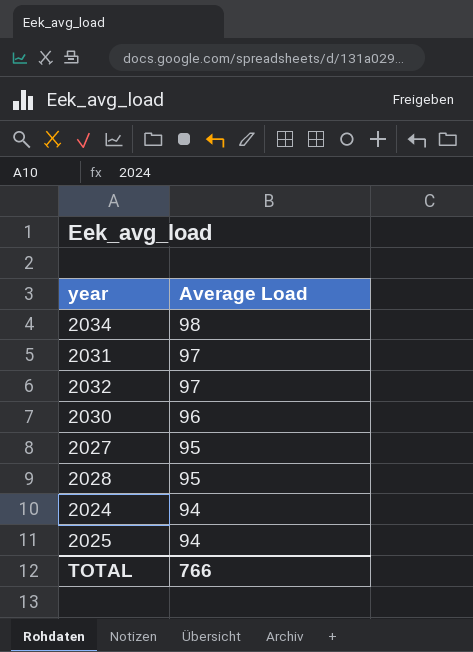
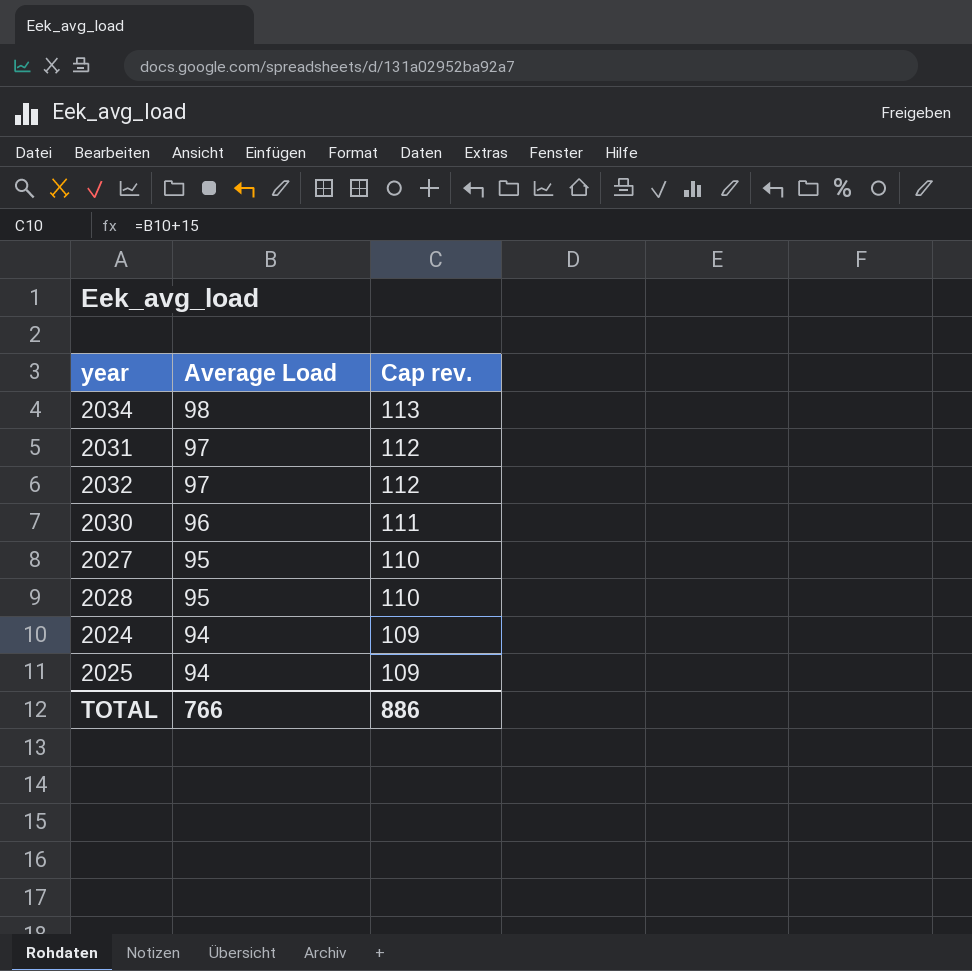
column Cap rev. | formula: none -> [Average Load] + 15

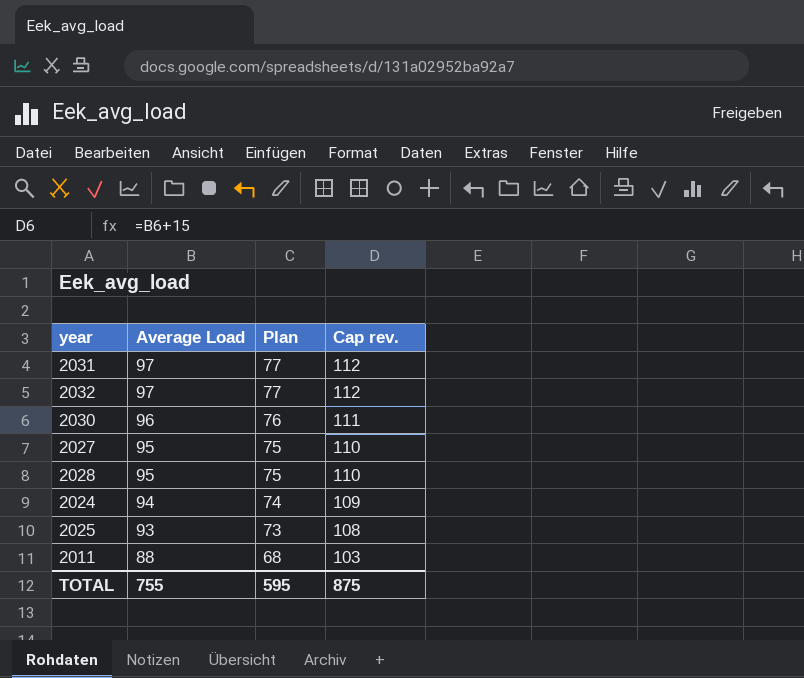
column Plan | formula: none -> [Average Load] - 20
row 2034: 98 | 113 -> none
2025 | Average Load: 94 -> 93
2025 | Cap rev.: 109 -> 108
row 2011: none -> 88 | 68 | 103
TOTAL | Average Load: 766 -> 755
TOTAL | Cap rev.: 886 -> 875

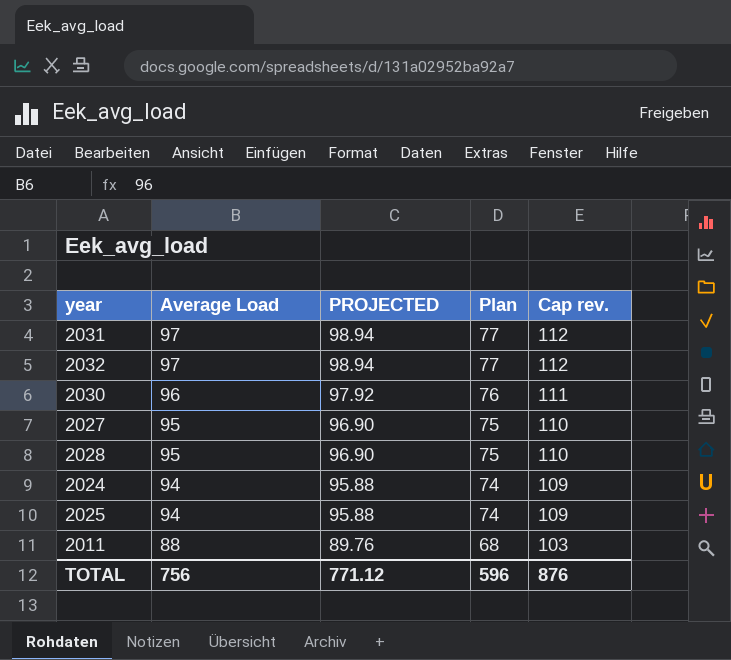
column PROJECTED | formula: none -> [Average Load] * 1.02
2025 | Average Load: 93 -> 94
2025 | Plan: 73 -> 74
2025 | Cap rev.: 108 -> 109
TOTAL | Average Load: 755 -> 756
TOTAL | Plan: 595 -> 596
TOTAL | Cap rev.: 875 -> 876

